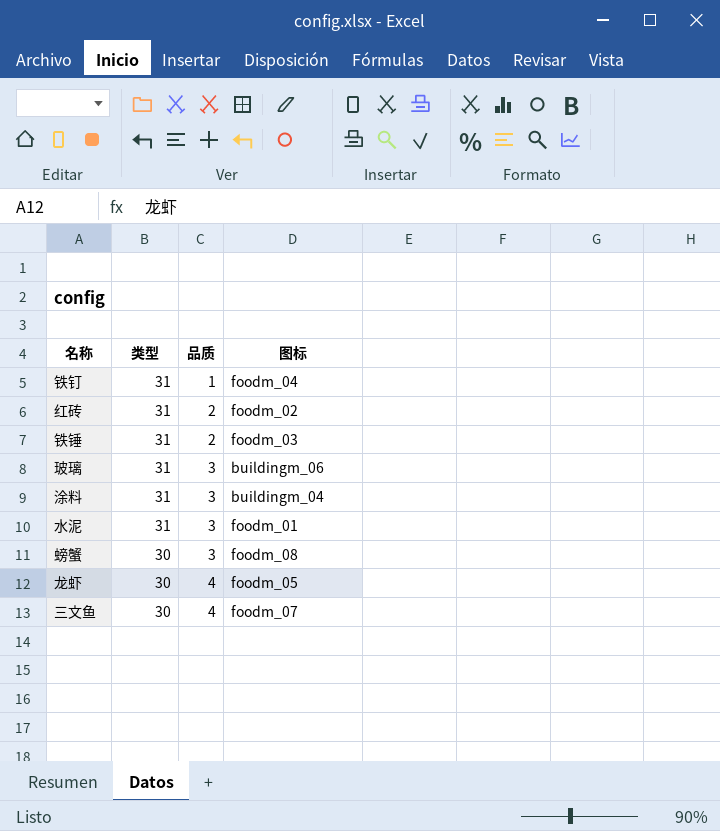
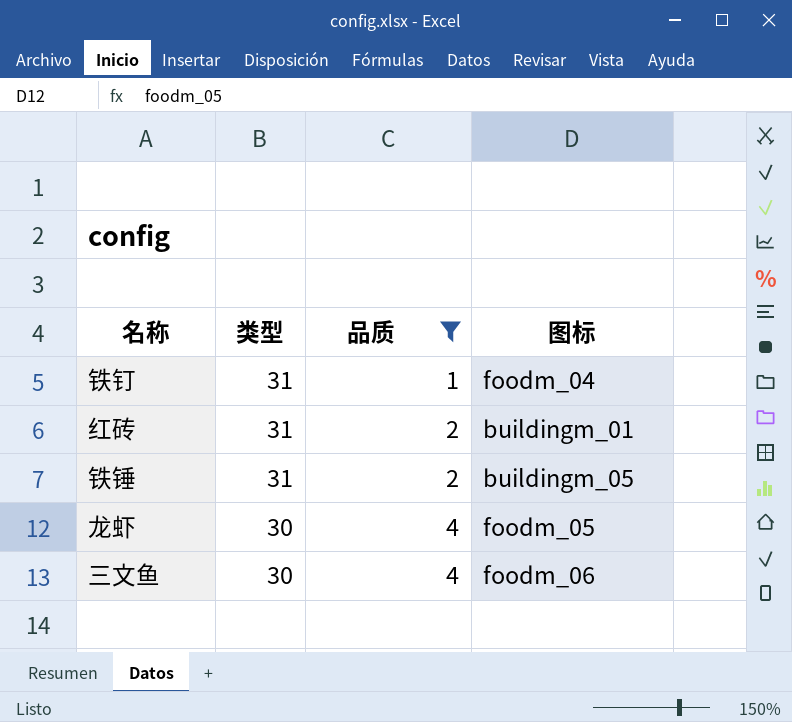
filter: none -> 品质 != 3
红砖 | 图标: foodm_02 -> buildingm_01
铁锤 | 图标: foodm_03 -> buildingm_05
三文鱼 | 图标: foodm_07 -> foodm_06

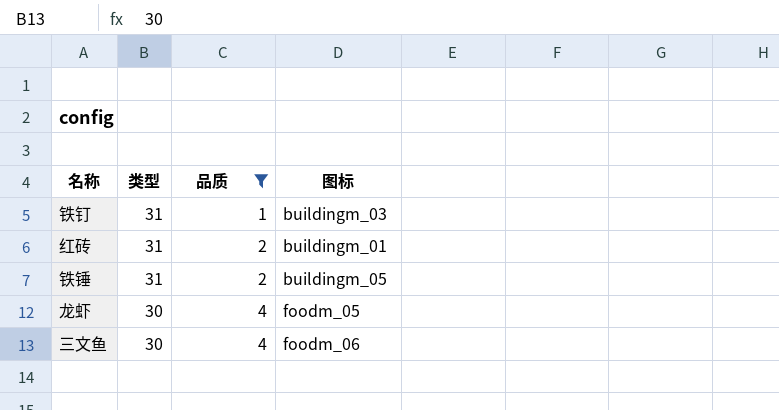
铁钉 | 图标: foodm_04 -> buildingm_03

